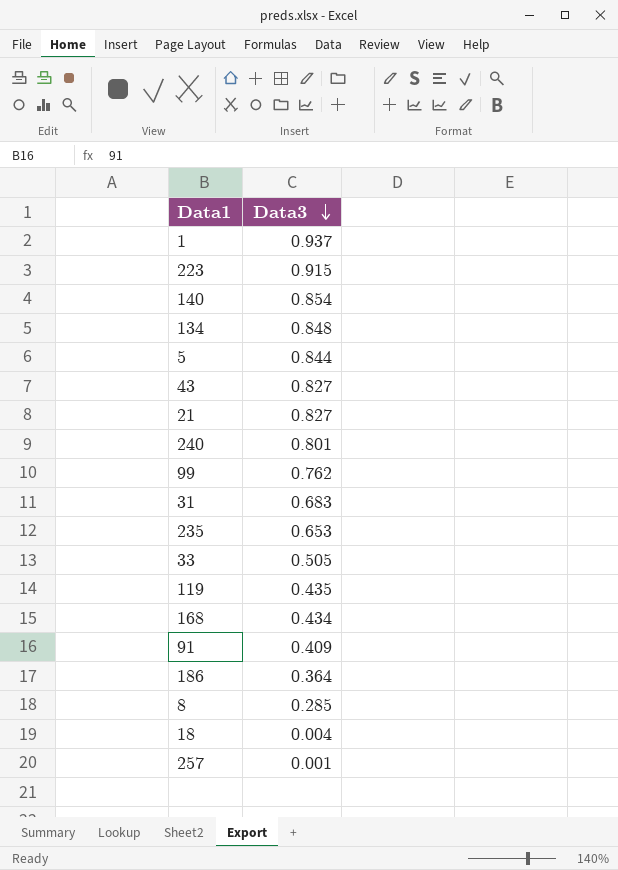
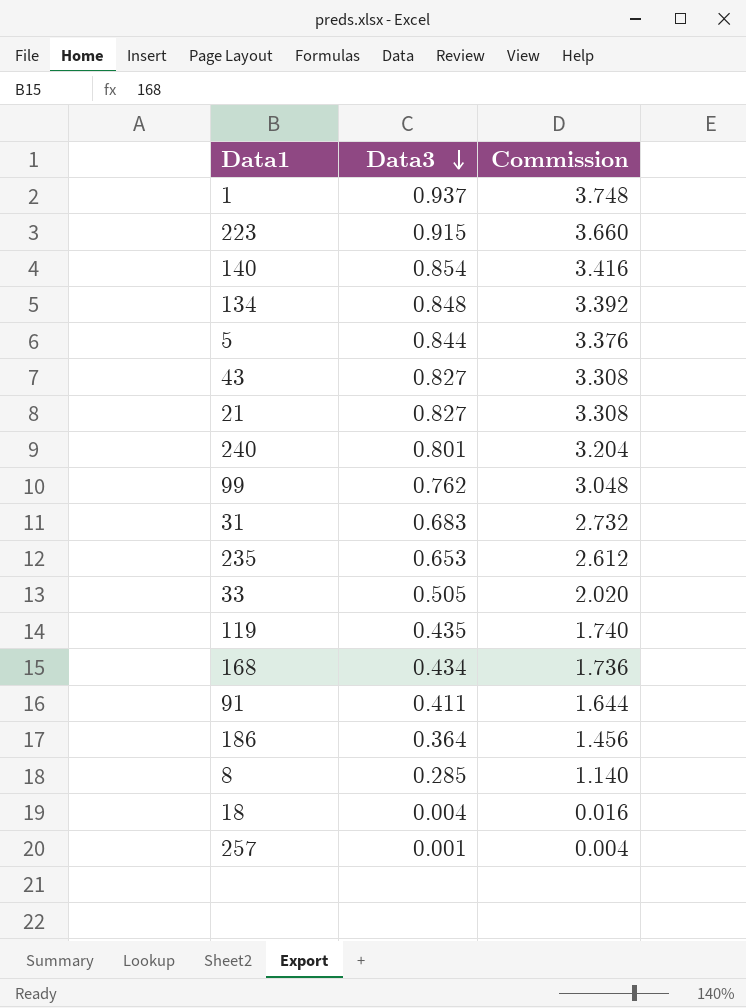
column Commission | formula: none -> [Data3] * 4
91 | Data3: 0.409 -> 0.411

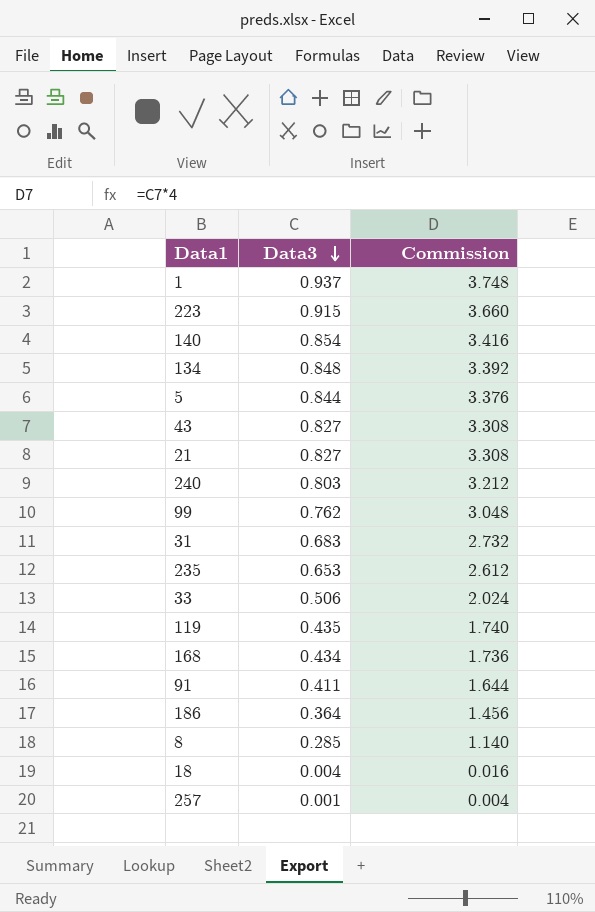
240 | Data3: 0.801 -> 0.803
240 | Commission: 3.204 -> 3.212
33 | Data3: 0.505 -> 0.506
33 | Commission: 2.020 -> 2.024

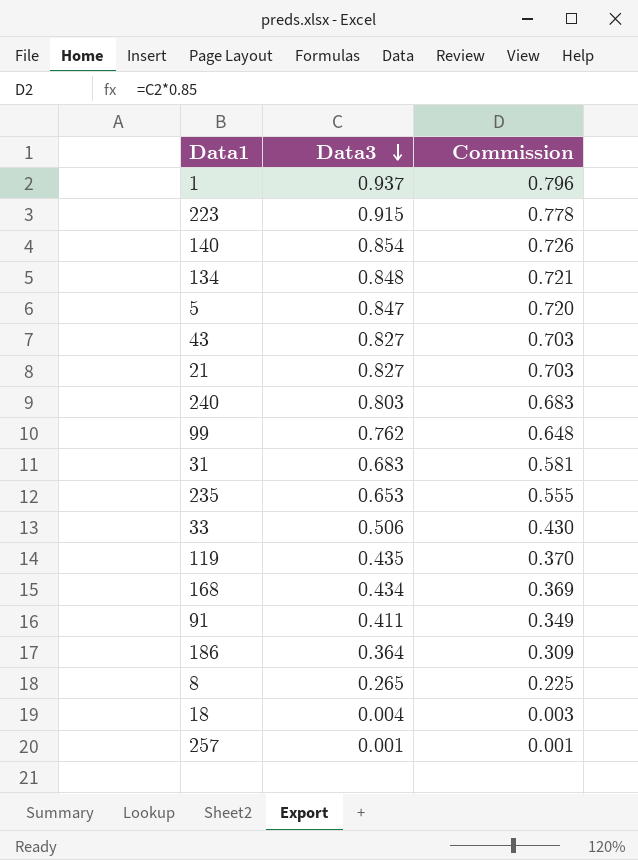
column Commission | formula: [Data3] * 4 -> [Data3] * 0.85
5 | Data3: 0.844 -> 0.847
8 | Data3: 0.285 -> 0.265

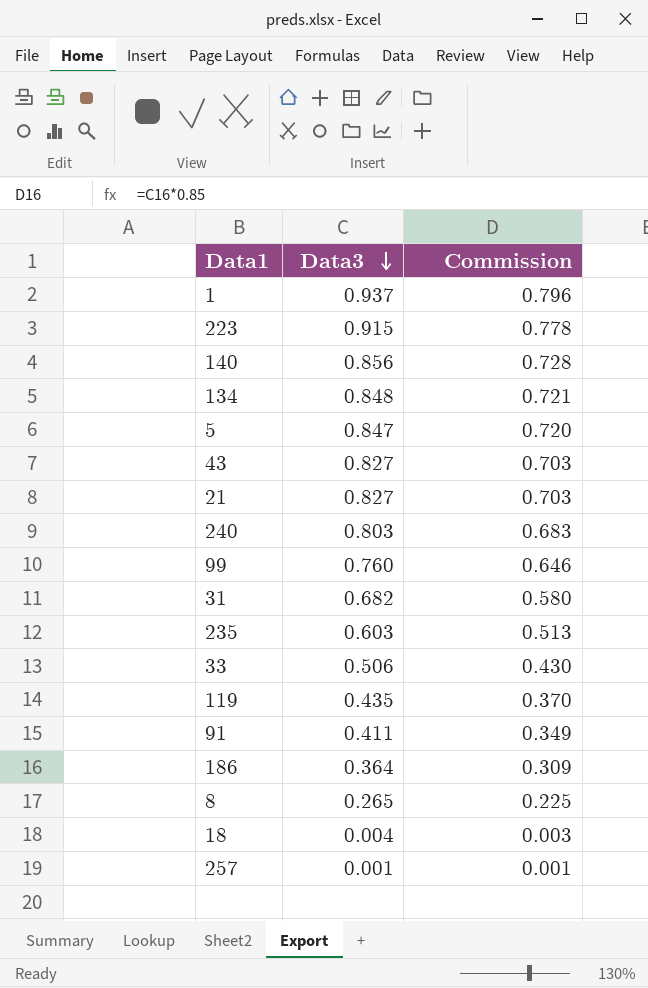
row 168: 0.434 | 0.369 -> none
140 | Data3: 0.854 -> 0.856
140 | Commission: 0.726 -> 0.728
99 | Data3: 0.762 -> 0.760
99 | Commission: 0.648 -> 0.646
31 | Data3: 0.683 -> 0.682
31 | Commission: 0.581 -> 0.580
235 | Data3: 0.653 -> 0.603
235 | Commission: 0.555 -> 0.513

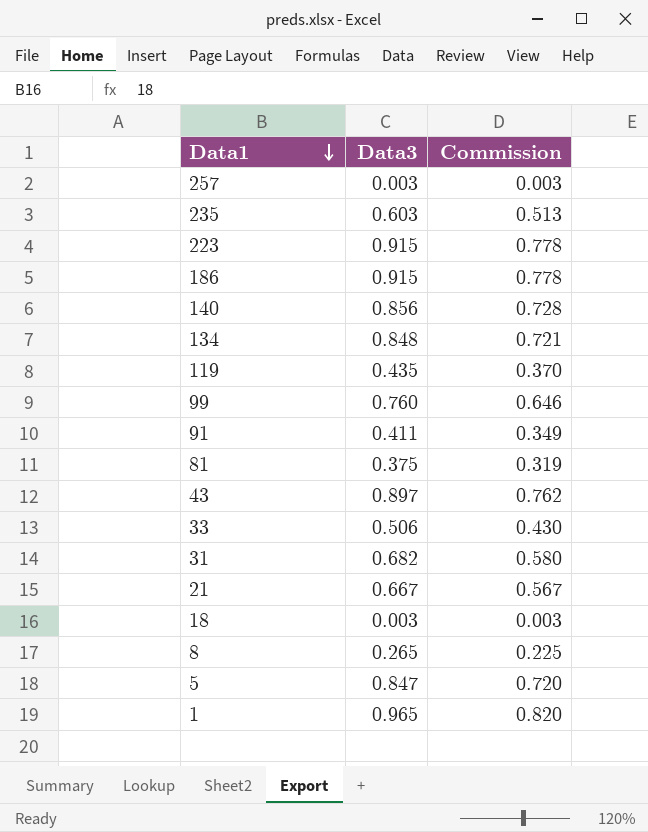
row order: Data3 descending -> Data1 descending
row 240: 0.803 | 0.683 -> none
257 | Data3: 0.001 -> 0.003
257 | Commission: 0.001 -> 0.003
186 | Data3: 0.364 -> 0.915
186 | Commission: 0.309 -> 0.778
row 81: none -> 0.375 | 0.319
43 | Data3: 0.827 -> 0.897
43 | Commission: 0.703 -> 0.762
21 | Data3: 0.827 -> 0.667
21 | Commission: 0.703 -> 0.567
18 | Data3: 0.004 -> 0.003
1 | Data3: 0.937 -> 0.965
1 | Commission: 0.796 -> 0.820

